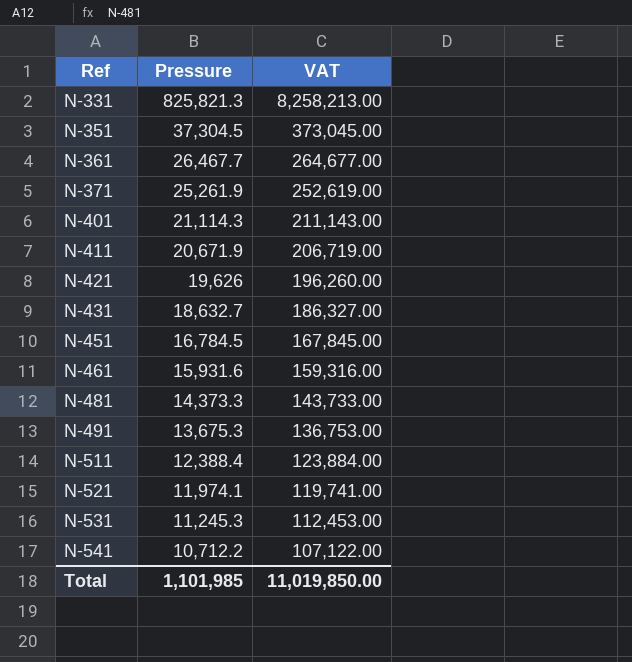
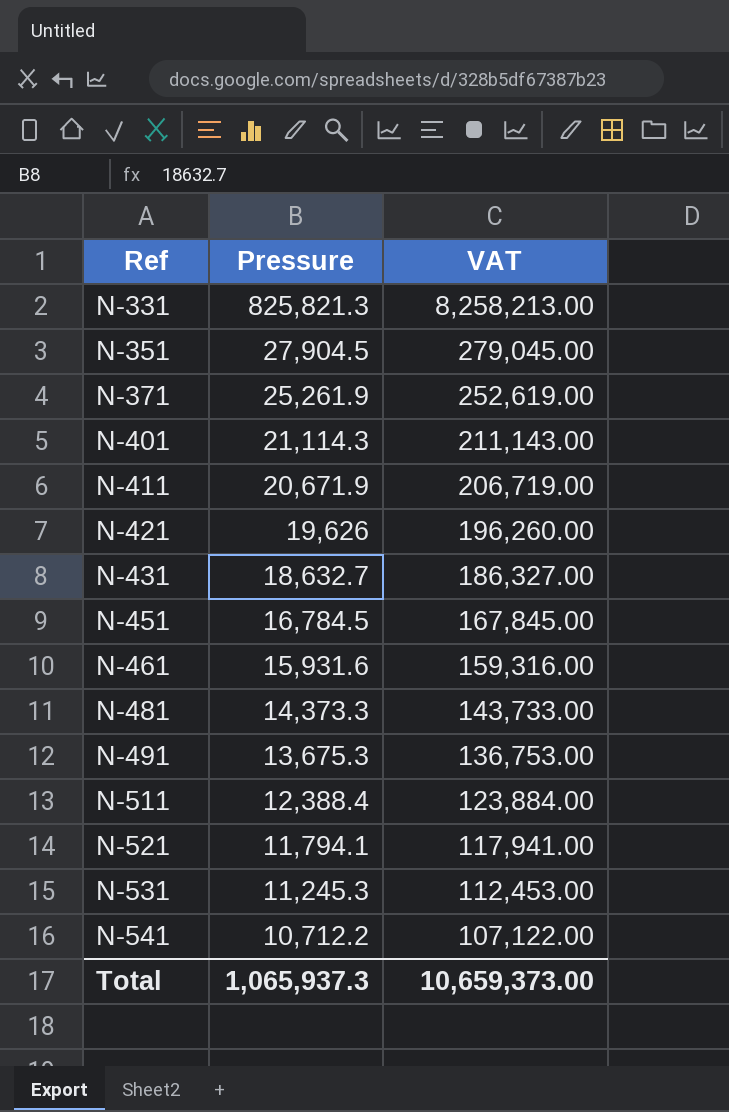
row N-361: 26,467.7 | 264,677.00 -> none
N-351 | Pressure: 37,304.5 -> 27,904.5
N-351 | VAT: 373,045.00 -> 279,045.00
N-521 | Pressure: 11,974.1 -> 11,794.1
N-521 | VAT: 119,741.00 -> 117,941.00
Total | Pressure: 1,101,985 -> 1,065,937.3
Total | VAT: 11,019,850.00 -> 10,659,373.00

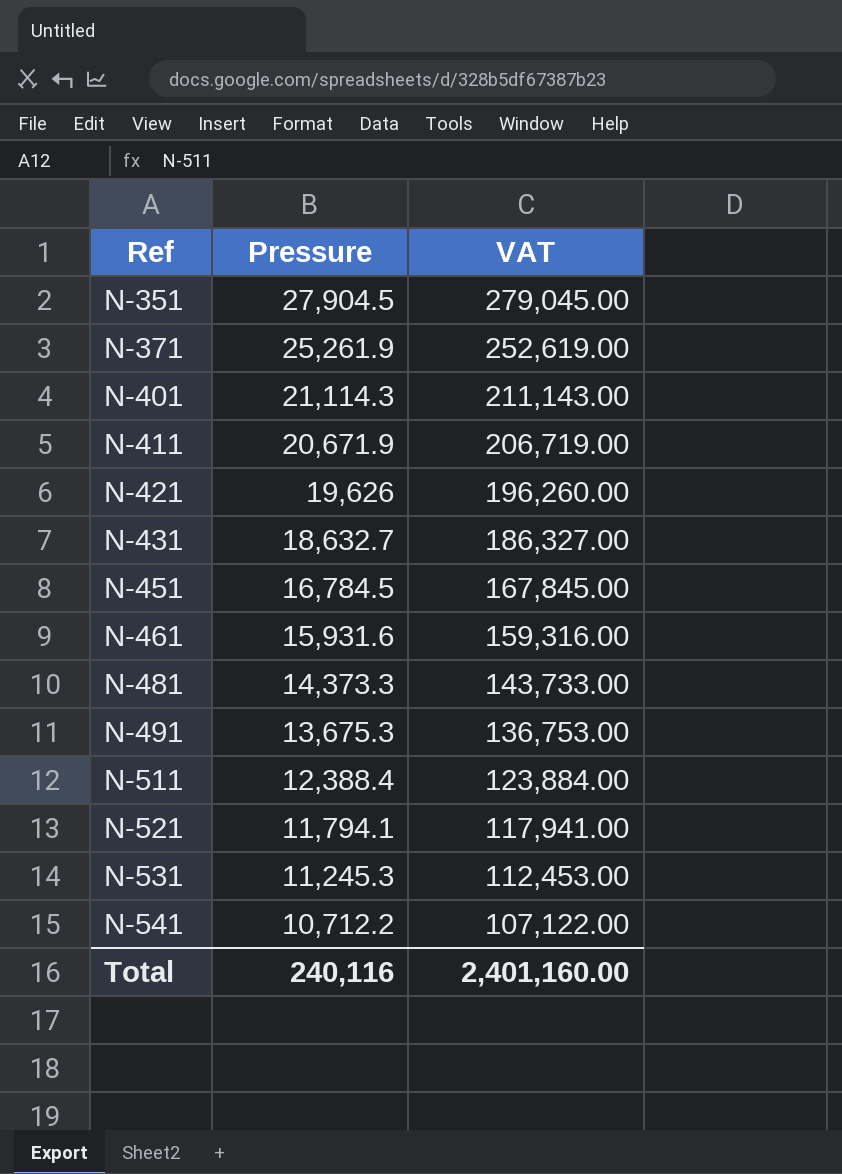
row N-331: 825,821.3 | 8,258,213.00 -> none
Total | Pressure: 1,065,937.3 -> 240,116
Total | VAT: 10,659,373.00 -> 2,401,160.00

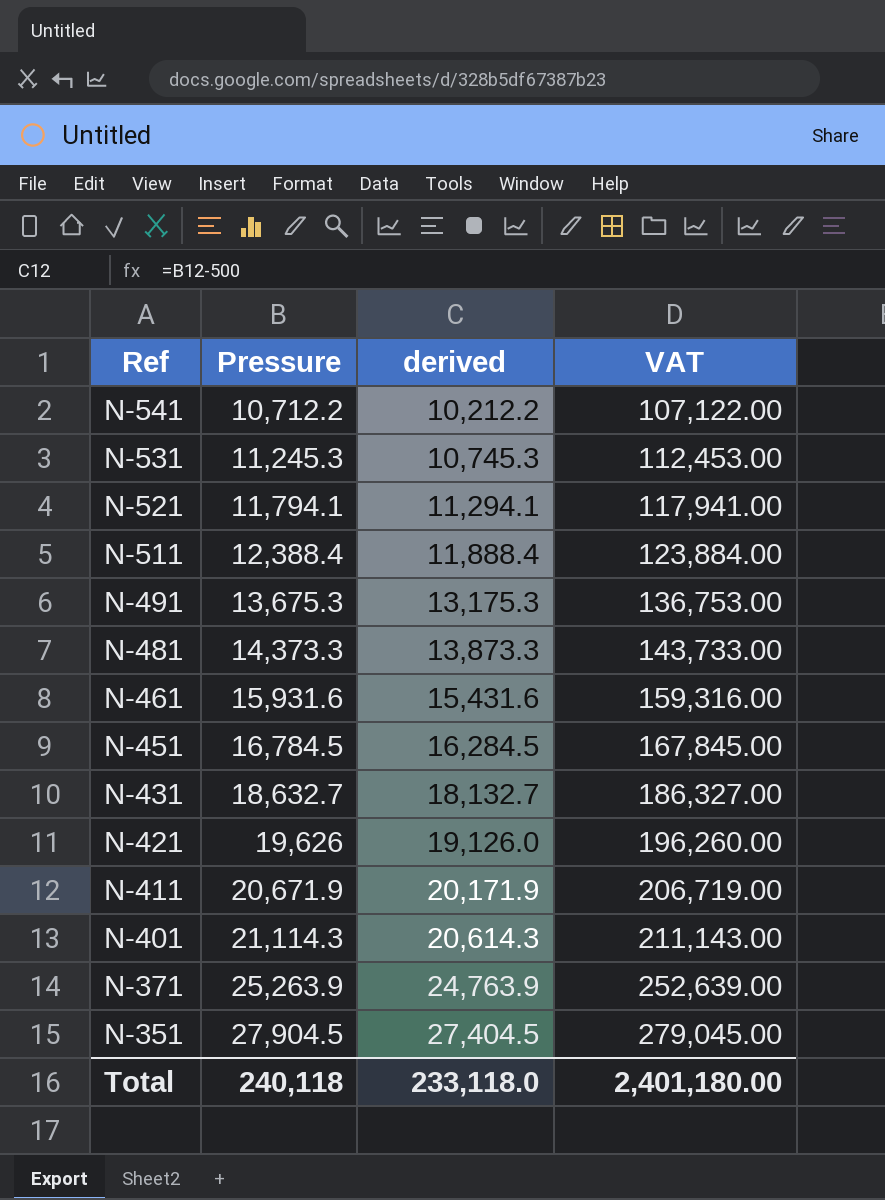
row order: Ref ascending -> Ref descending
column derived | formula: none -> [Pressure] - 500
N-371 | Pressure: 25,261.9 -> 25,263.9
N-371 | VAT: 252,619.00 -> 252,639.00
Total | Pressure: 240,116 -> 240,118
Total | VAT: 2,401,160.00 -> 2,401,180.00

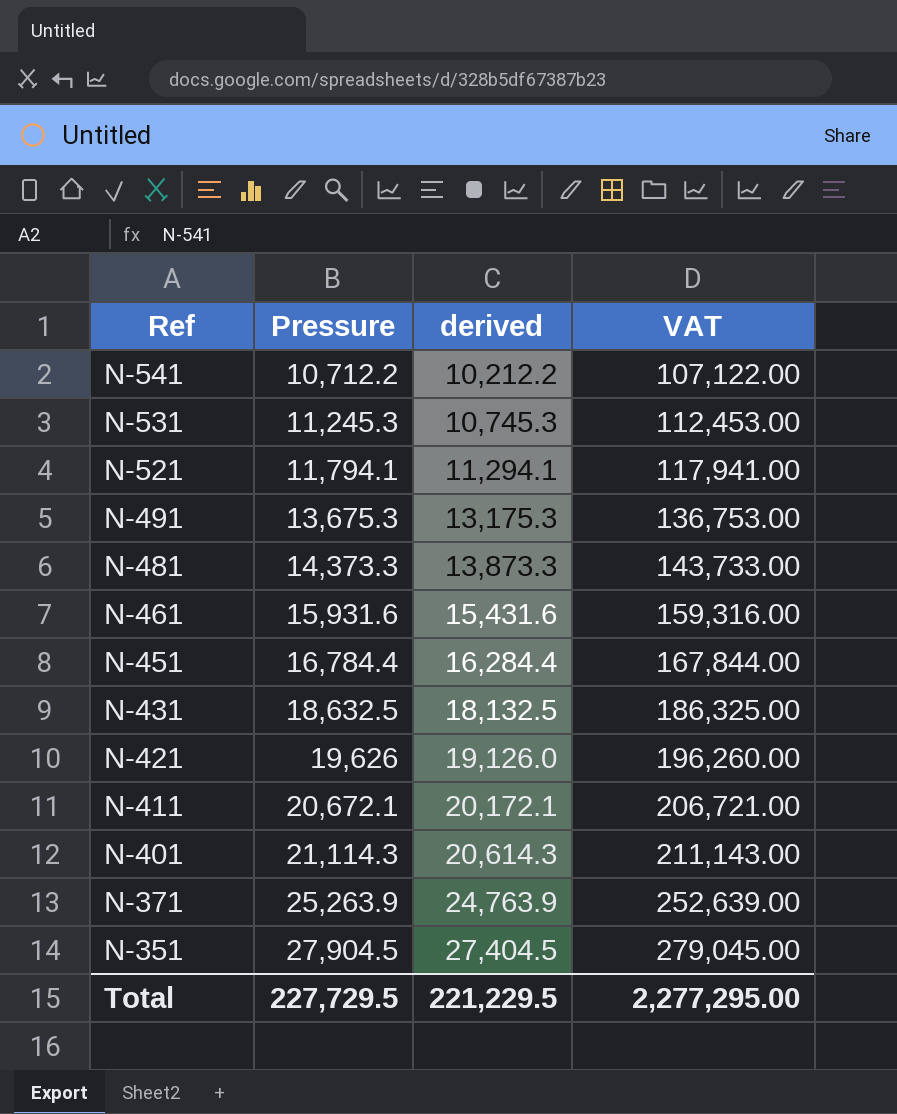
row N-511: 12,388.4 | 11,888.4 | 123,884.00 -> none
N-451 | Pressure: 16,784.5 -> 16,784.4
N-451 | derived: 16,284.5 -> 16,284.4
N-451 | VAT: 167,845.00 -> 167,844.00
N-431 | Pressure: 18,632.7 -> 18,632.5
N-431 | derived: 18,132.7 -> 18,132.5
N-431 | VAT: 186,327.00 -> 186,325.00
N-411 | Pressure: 20,671.9 -> 20,672.1
N-411 | derived: 20,171.9 -> 20,172.1
N-411 | VAT: 206,719.00 -> 206,721.00
Total | Pressure: 240,118 -> 227,729.5
Total | derived: 233,118.0 -> 221,229.5
Total | VAT: 2,401,180.00 -> 2,277,295.00

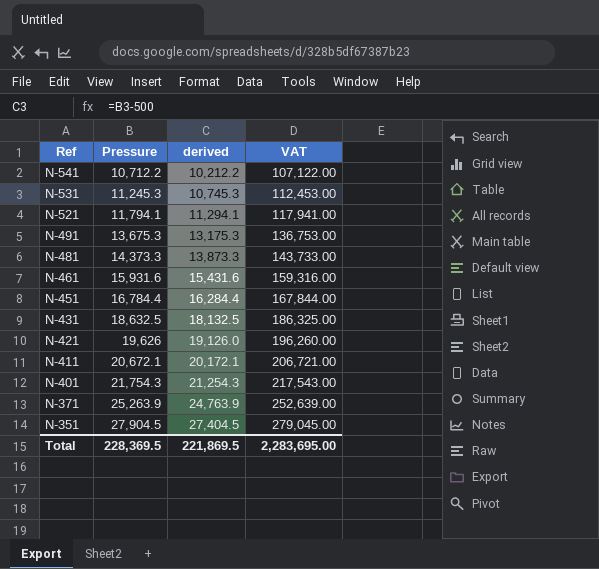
N-401 | Pressure: 21,114.3 -> 21,754.3
N-401 | derived: 20,614.3 -> 21,254.3
N-401 | VAT: 211,143.00 -> 217,543.00
Total | Pressure: 227,729.5 -> 228,369.5
Total | derived: 221,229.5 -> 221,869.5
Total | VAT: 2,277,295.00 -> 2,283,695.00

